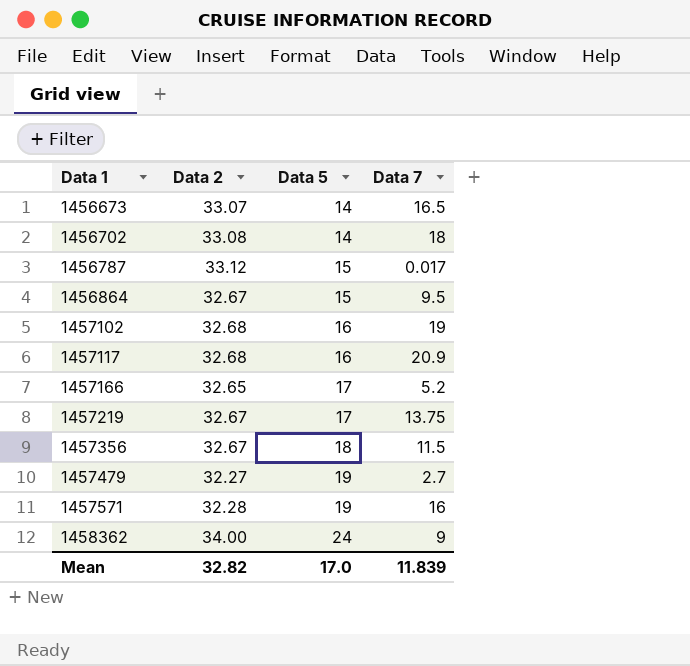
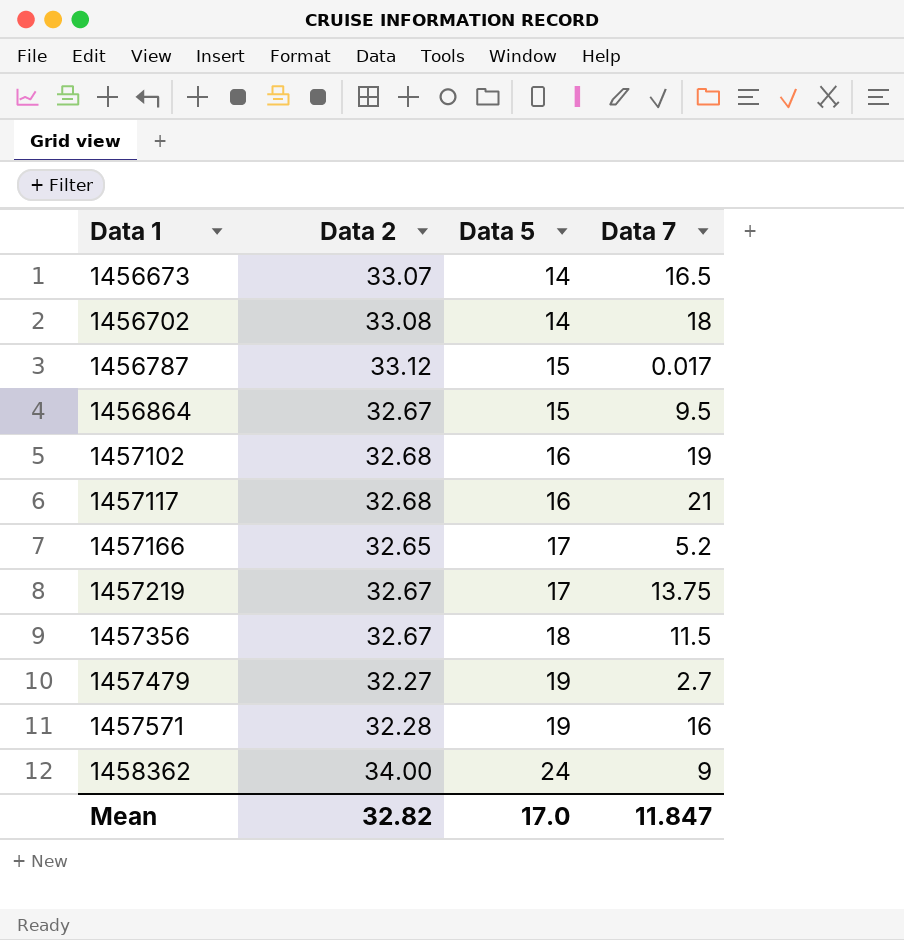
1457117 | Data 7: 20.9 -> 21
Mean | Data 7: 11.839 -> 11.847

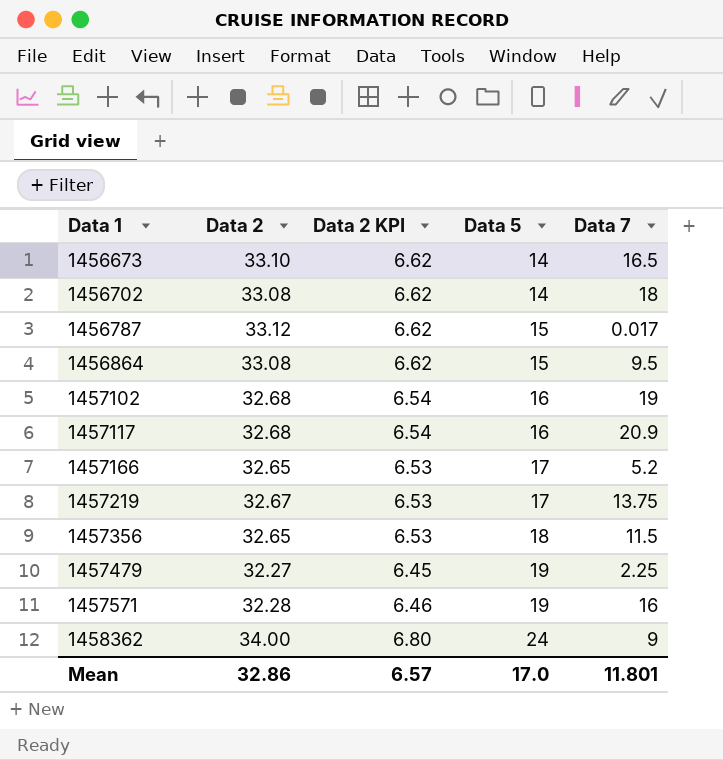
column Data 2 KPI | formula: none -> [Data 2] * 0.2
1456673 | Data 2: 33.07 -> 33.10
1456864 | Data 2: 32.67 -> 33.08
1457117 | Data 7: 21 -> 20.9
1457356 | Data 2: 32.67 -> 32.65
1457479 | Data 7: 2.7 -> 2.25
Mean | Data 2: 32.82 -> 32.86
Mean | Data 7: 11.847 -> 11.801

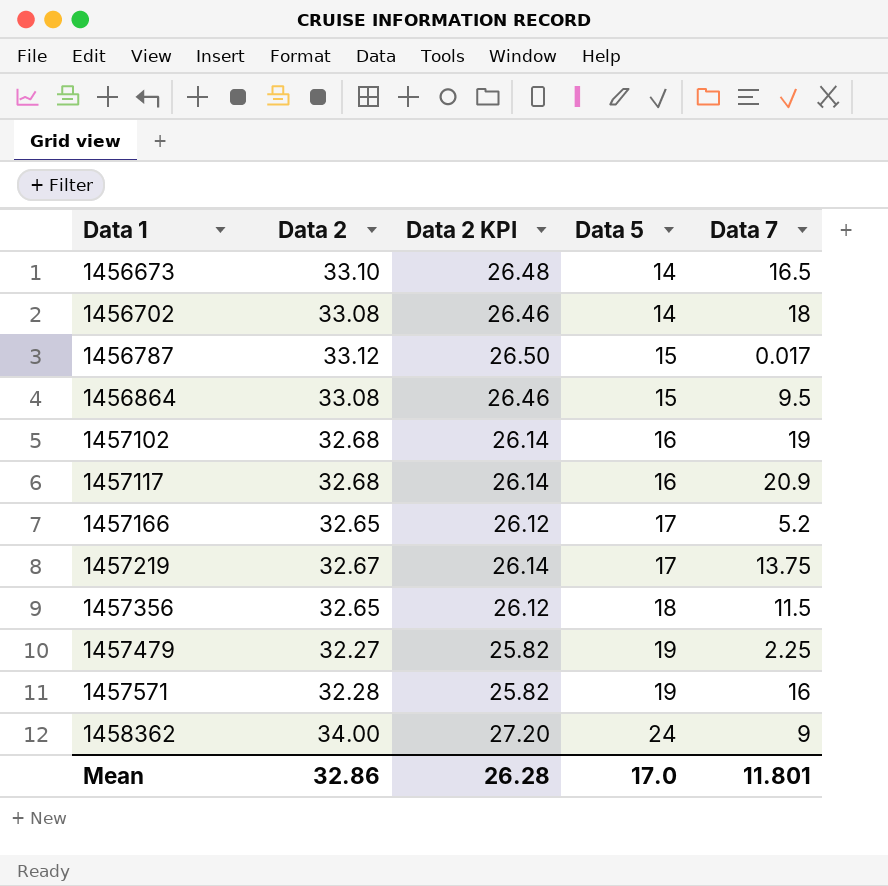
column Data 2 KPI | formula: [Data 2] * 0.2 -> [Data 2] * 0.8
Mean | Data 2 KPI: 6.57 -> 26.28

